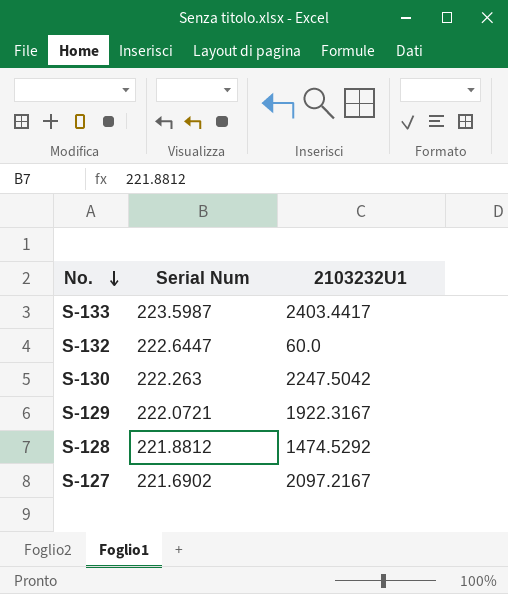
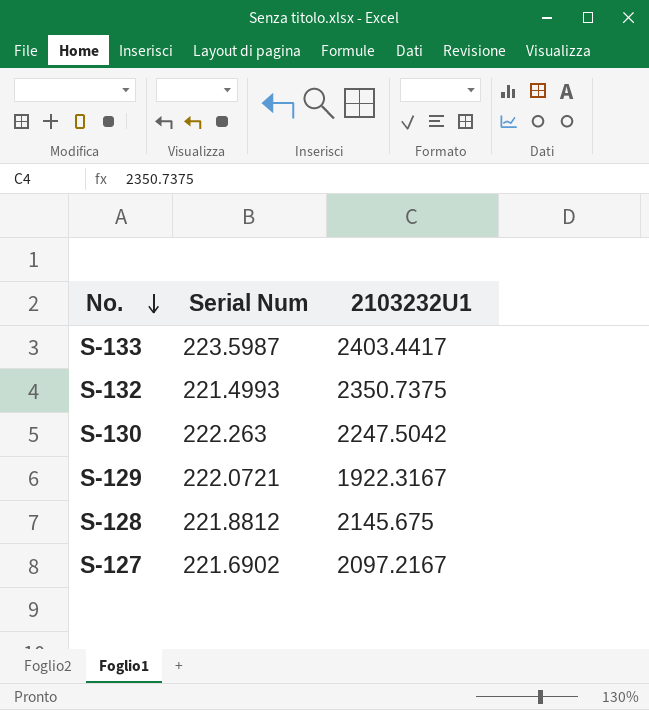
S-132 | Serial Num: 222.6447 -> 221.4993
S-132 | 2103232U1: 60.0 -> 2350.7375
S-128 | 2103232U1: 1474.5292 -> 2145.675

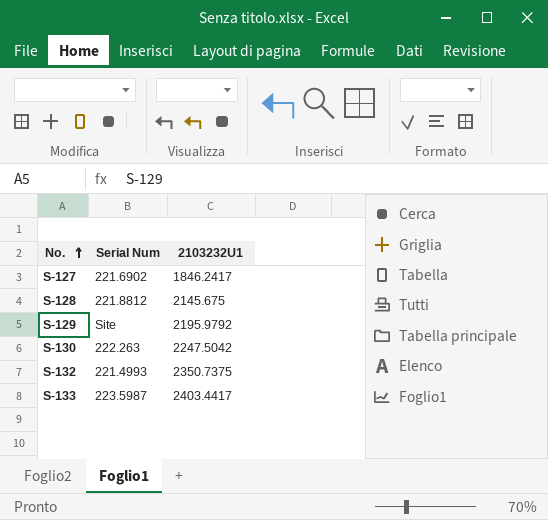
row order: No. descending -> No. ascending
S-127 | 2103232U1: 2097.2167 -> 1846.2417
S-129 | Serial Num: 222.0721 -> Site
S-129 | 2103232U1: 1922.3167 -> 2195.9792

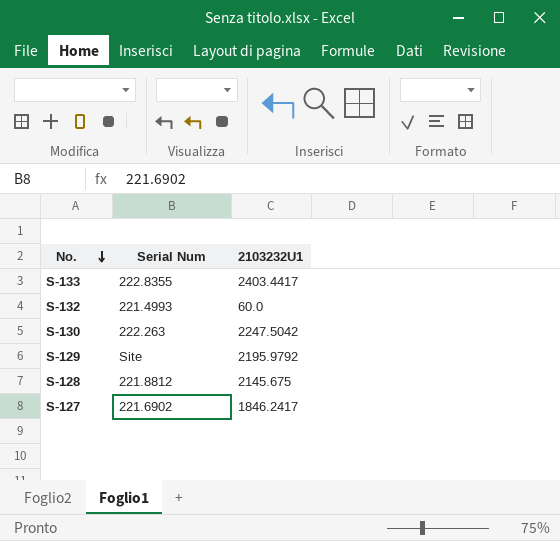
row order: No. ascending -> No. descending
S-133 | Serial Num: 223.5987 -> 222.8355
S-132 | 2103232U1: 2350.7375 -> 60.0

